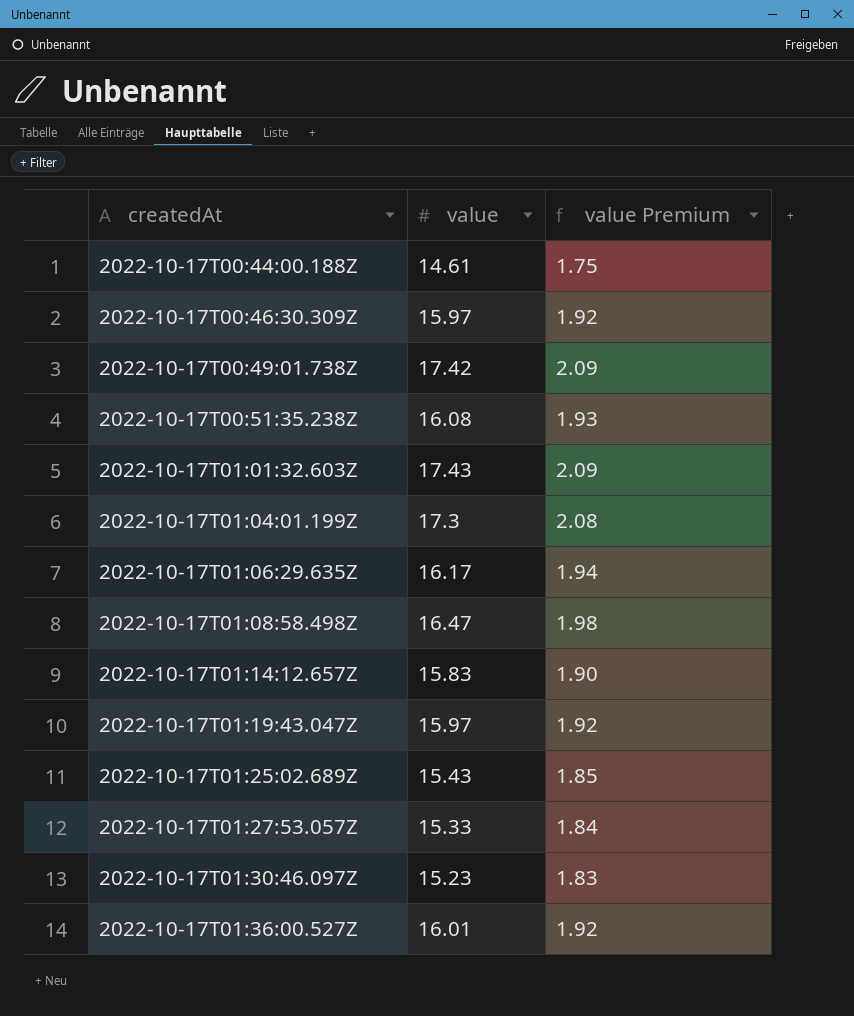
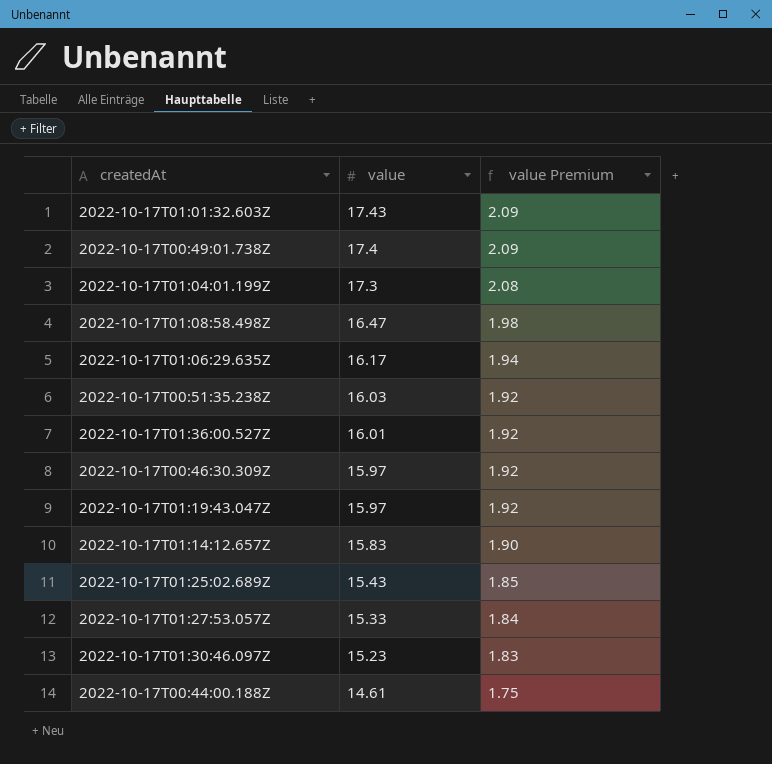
row order: createdAt ascending -> value descending
2022-10-17T00:49:01.738Z | value: 17.42 -> 17.4
2022-10-17T00:51:35.238Z | value: 16.08 -> 16.03
2022-10-17T00:51:35.238Z | value Premium: 1.93 -> 1.92

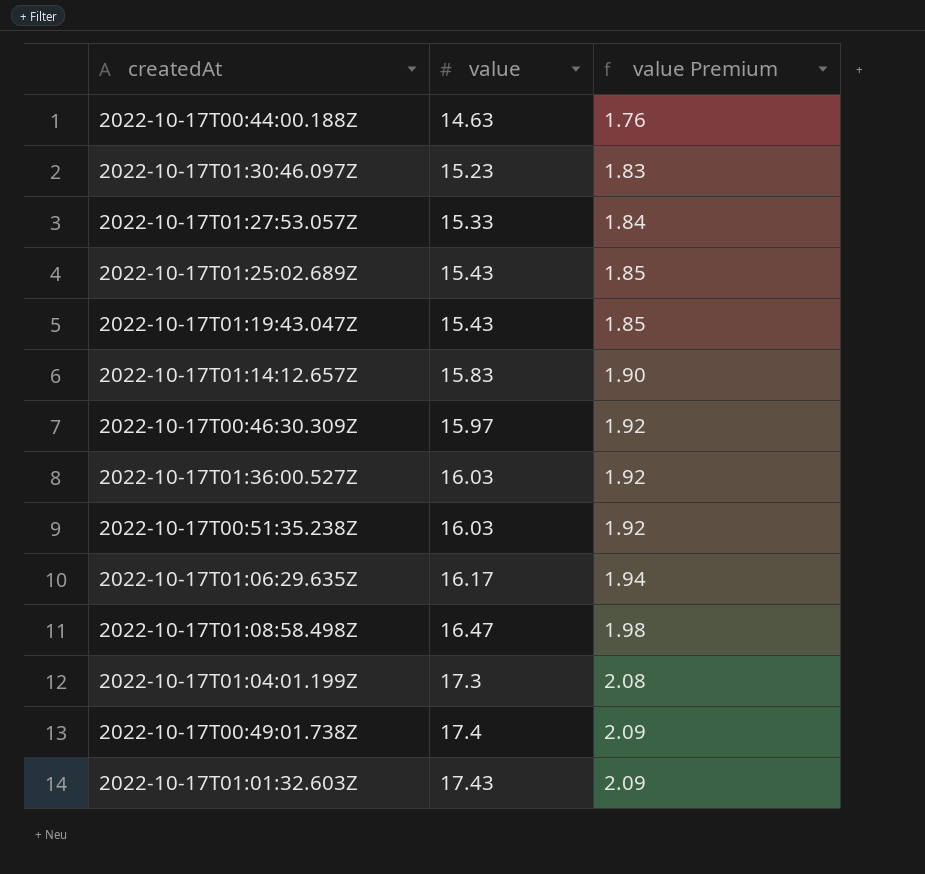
row order: value descending -> value ascending
2022-10-17T00:44:00.188Z | value: 14.61 -> 14.63
2022-10-17T00:44:00.188Z | value Premium: 1.75 -> 1.76
2022-10-17T01:19:43.047Z | value: 15.97 -> 15.43
2022-10-17T01:19:43.047Z | value Premium: 1.92 -> 1.85
2022-10-17T01:36:00.527Z | value: 16.01 -> 16.03

